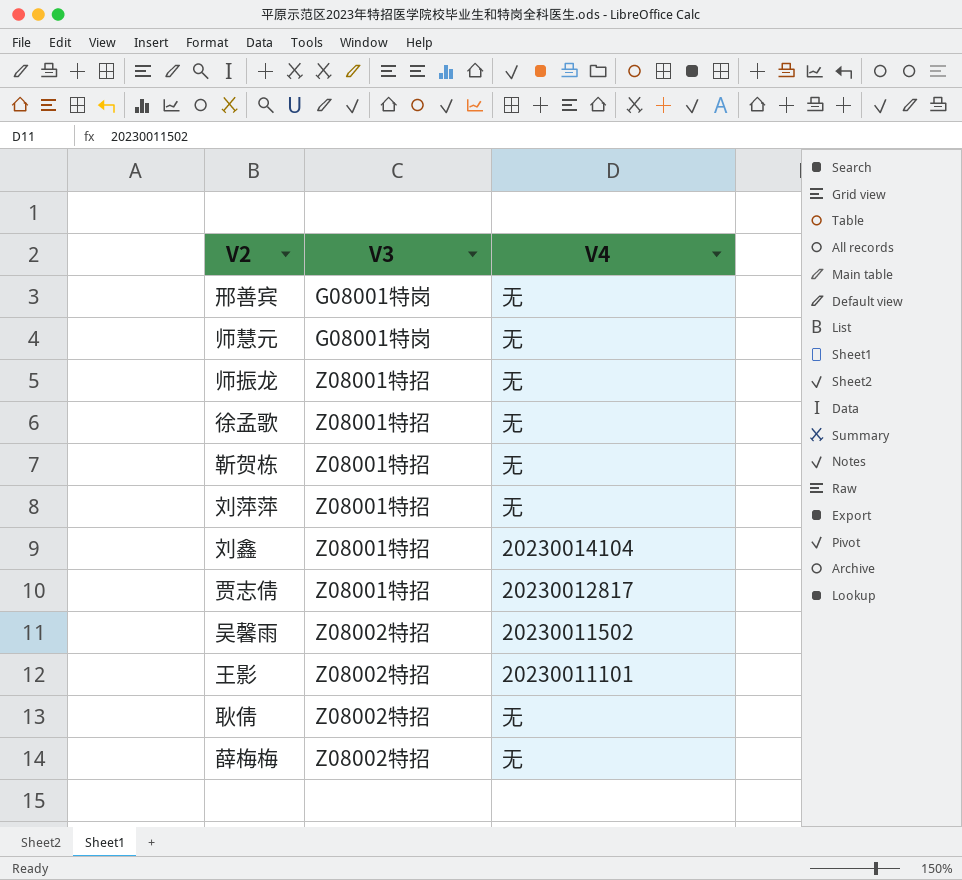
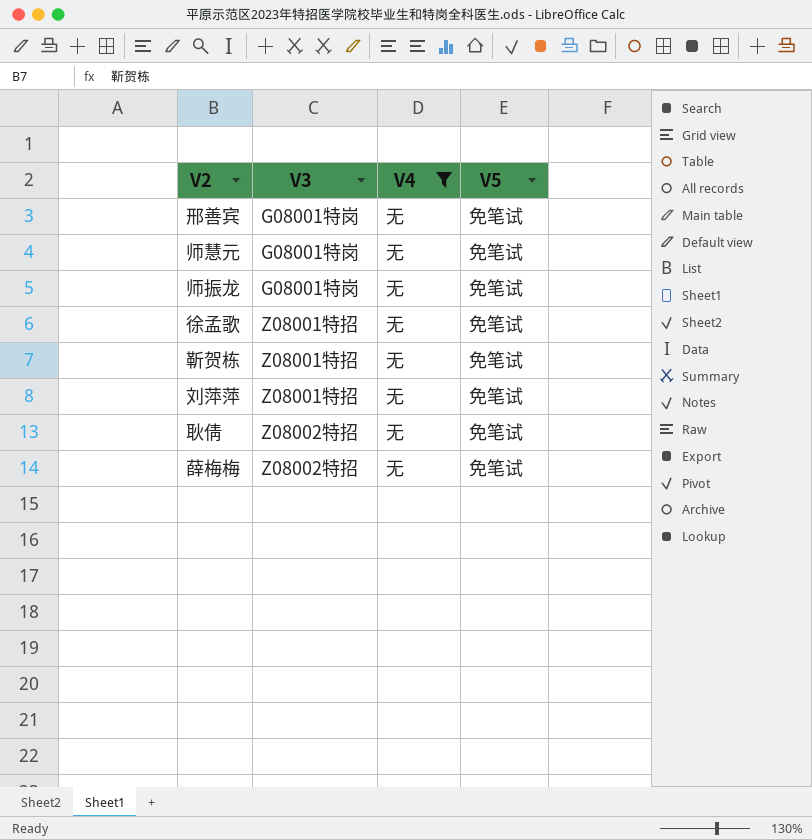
filter: none -> V4 = 无
column V5 | position: none -> 4
师振龙 | V3: Z08001特招 -> G08001特岗

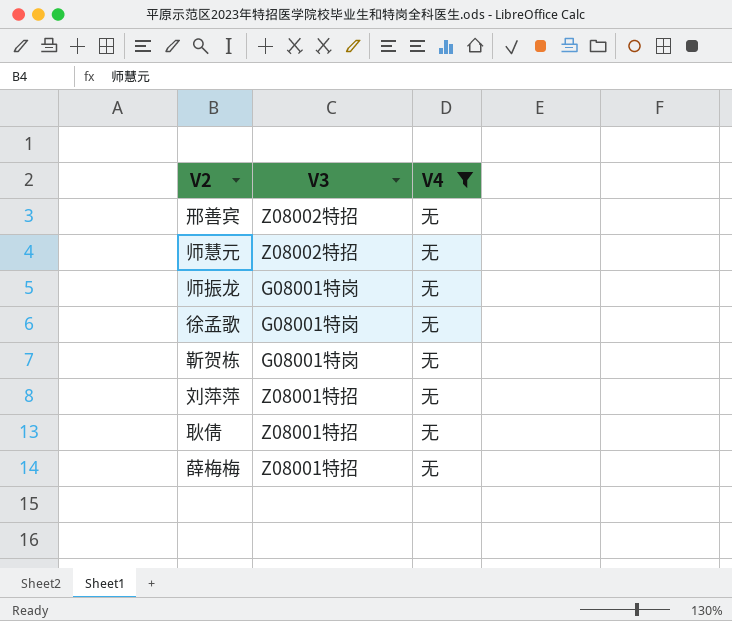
column V5 | position: 4 -> none
邢善宾 | V3: G08001特岗 -> Z08002特招
师慧元 | V3: G08001特岗 -> Z08002特招
徐孟歌 | V3: Z08001特招 -> G08001特岗
靳贺栋 | V3: Z08001特招 -> G08001特岗
耿倩 | V3: Z08002特招 -> Z08001特招
薛梅梅 | V3: Z08002特招 -> Z08001特招

